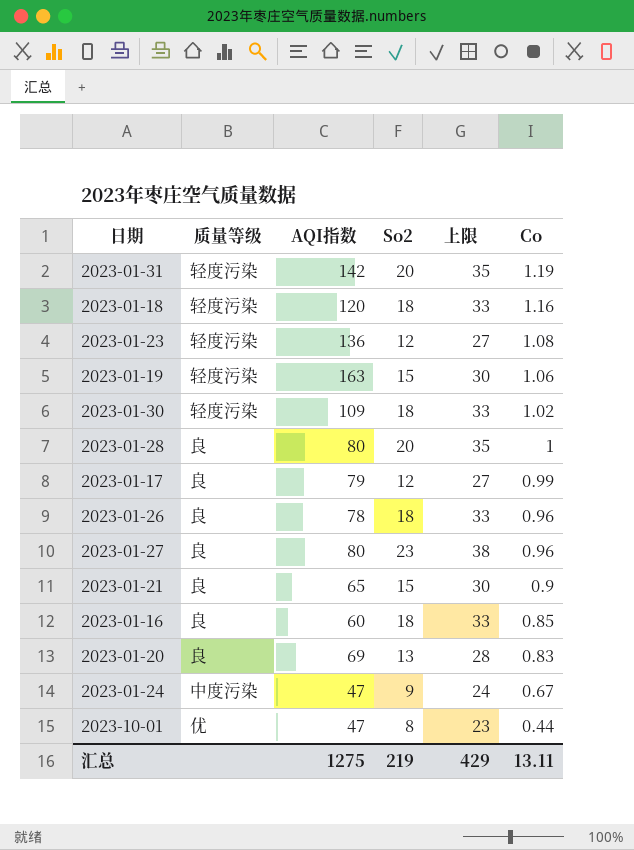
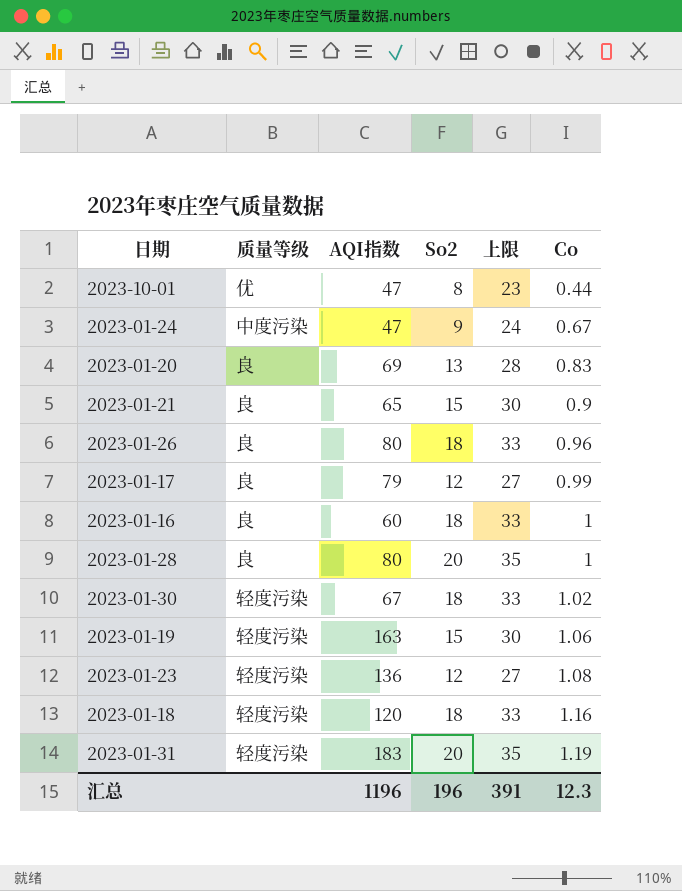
row order: Co descending -> Co ascending
row 2023-01-27: 良 | 80 | 23 | 38 | 0.96 -> none
2023-01-26 | AQI指数: 78 -> 80
2023-01-16 | Co: 0.85 -> 1
2023-01-30 | AQI指数: 109 -> 67
2023-01-31 | AQI指数: 142 -> 183
汇总 | AQI指数: 1275 -> 1196
汇总 | So2: 219 -> 196
汇总 | 上限: 429 -> 391
汇总 | Co: 13.11 -> 12.3

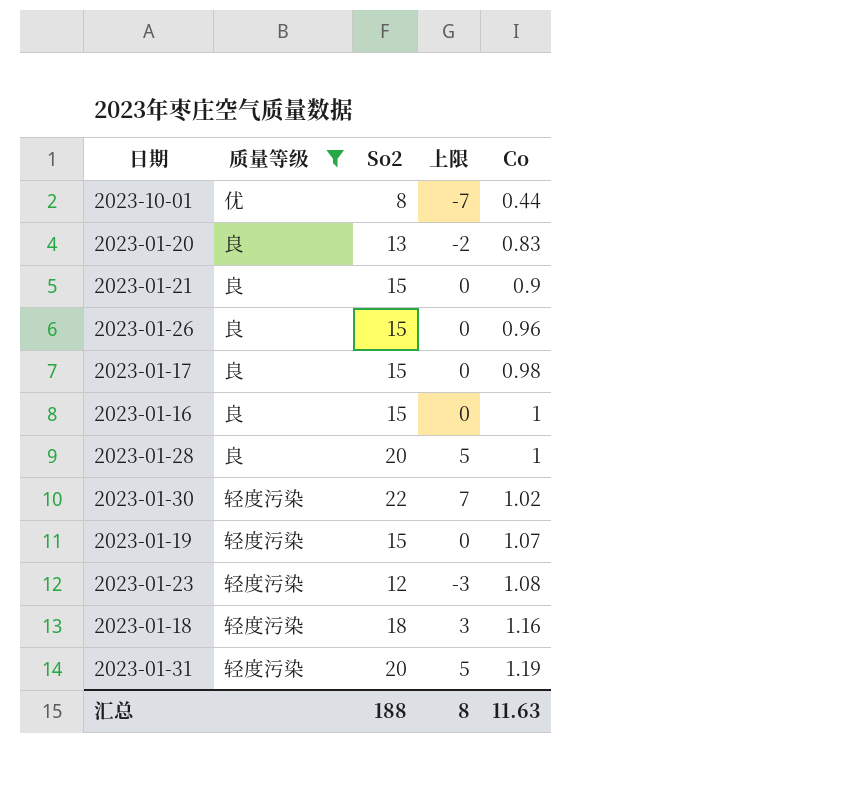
filter: none -> 质量等级 != 中度污染
column AQI指数 | position: 3 -> none
column 上限 | formula: [So2] + 15 -> [So2] - 15
2023-01-26 | So2: 18 -> 15
2023-01-17 | So2: 12 -> 15
2023-01-17 | Co: 0.99 -> 0.98
2023-01-16 | So2: 18 -> 15
2023-01-30 | So2: 18 -> 22
2023-01-19 | Co: 1.06 -> 1.07
汇总 | So2: 196 -> 188
汇总 | 上限: 391 -> 8
汇总 | Co: 12.3 -> 11.63

